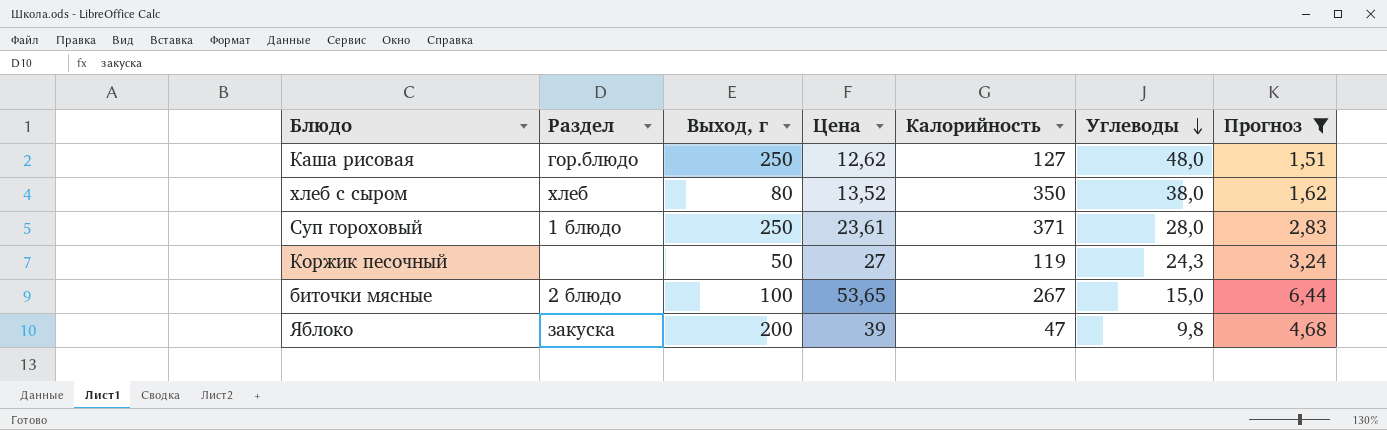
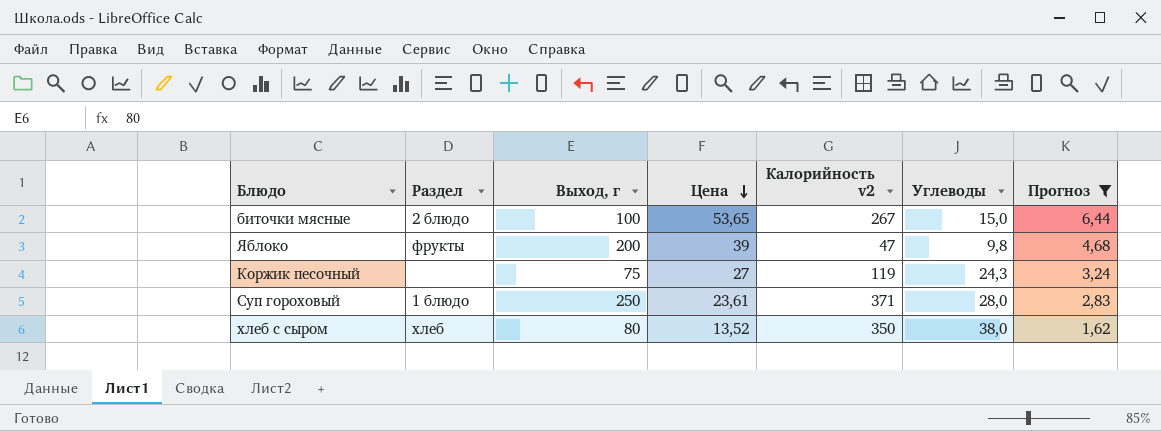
row order: Углеводы descending -> Цена descending
column name: Калорийность -> Калорийность v2
row Каша рисовая: гор.блюдо | 250 | 12,62 | 127 | 48,0 | 1,51 -> none
Яблоко | Раздел: закуска -> фрукты
Коржик песочный | Выход, г: 50 -> 75

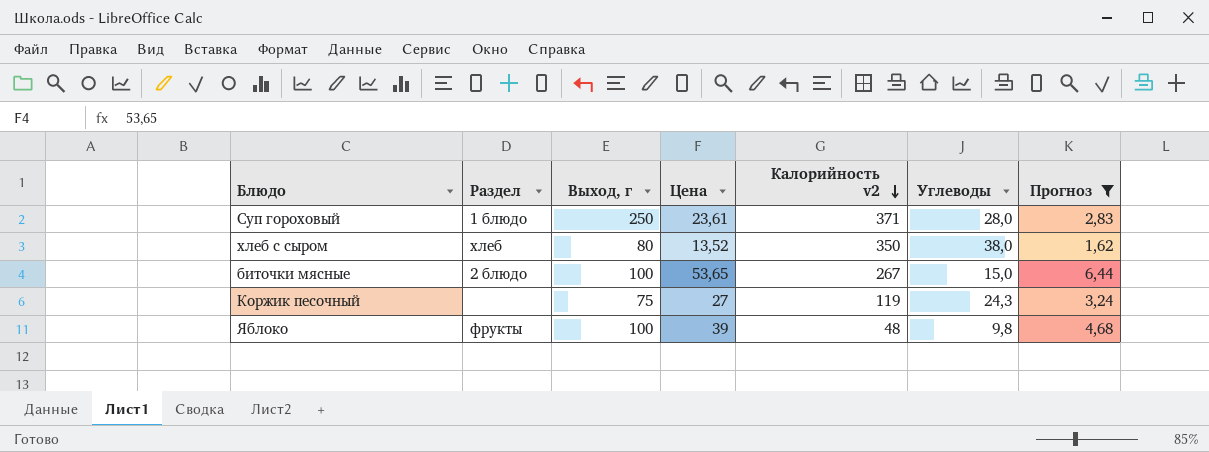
row order: Цена descending -> Калорийность v2 descending
Яблоко | Выход, г: 200 -> 100
Яблоко | Калорийность v2: 47 -> 48

